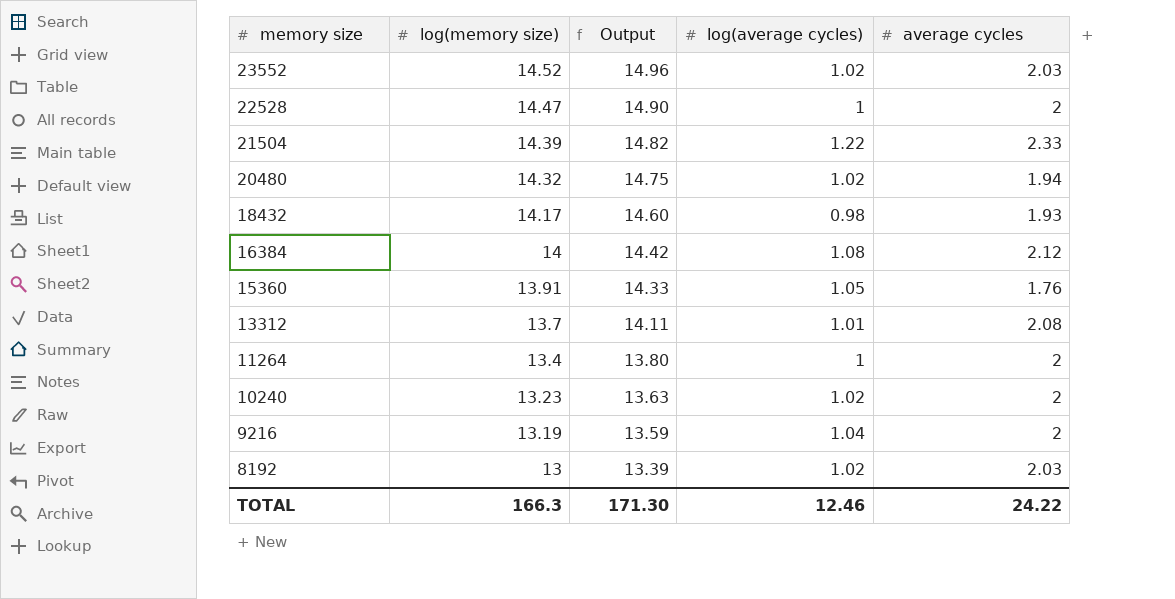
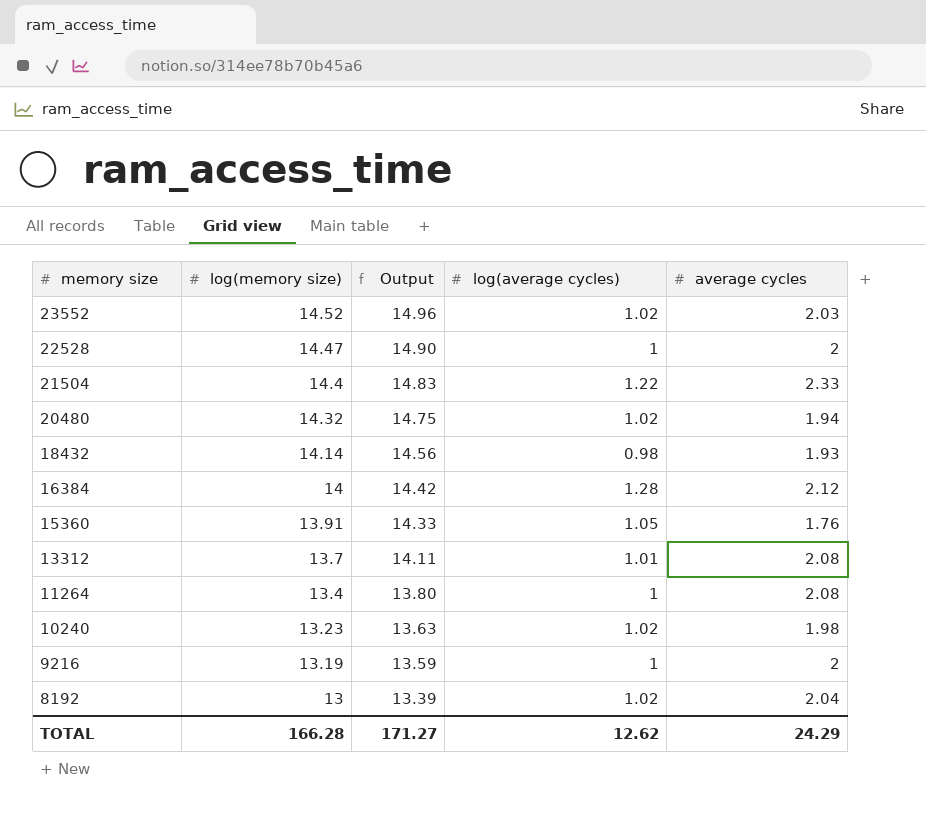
21504 | log(memory size): 14.39 -> 14.4
21504 | Output: 14.82 -> 14.83
18432 | log(memory size): 14.17 -> 14.14
18432 | Output: 14.60 -> 14.56
16384 | log(average cycles): 1.08 -> 1.28
11264 | average cycles: 2 -> 2.08
10240 | average cycles: 2 -> 1.98
9216 | log(average cycles): 1.04 -> 1
8192 | average cycles: 2.03 -> 2.04
TOTAL | log(memory size): 166.3 -> 166.28
TOTAL | Output: 171.30 -> 171.27
TOTAL | log(average cycles): 12.46 -> 12.62
TOTAL | average cycles: 24.22 -> 24.29

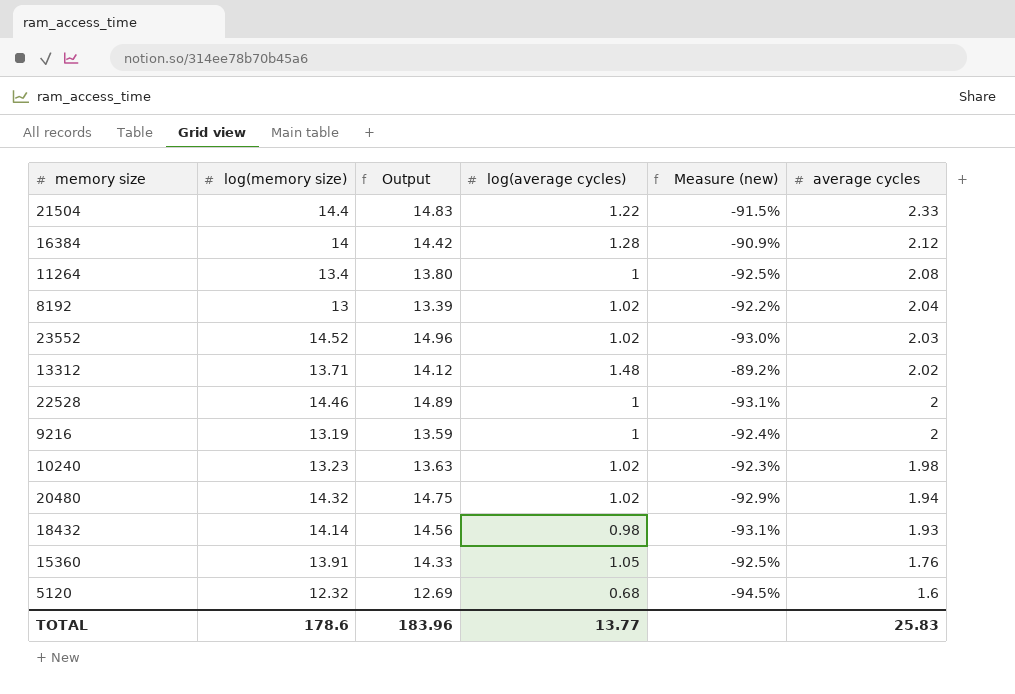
row order: memory size descending -> average cycles descending
column Measure (new) | formula: none -> ([log(average cycles)] - [log(memory size)]) / [log(memory size)]
13312 | log(memory size): 13.7 -> 13.71
13312 | Output: 14.11 -> 14.12
13312 | log(average cycles): 1.01 -> 1.48
13312 | average cycles: 2.08 -> 2.02
22528 | log(memory size): 14.47 -> 14.46
22528 | Output: 14.90 -> 14.89
row 5120: none -> 12.32 | 12.69 | 0.68 | -94.5% | 1.6
TOTAL | log(memory size): 166.28 -> 178.6
TOTAL | Output: 171.27 -> 183.96
TOTAL | log(average cycles): 12.62 -> 13.77
TOTAL | average cycles: 24.29 -> 25.83

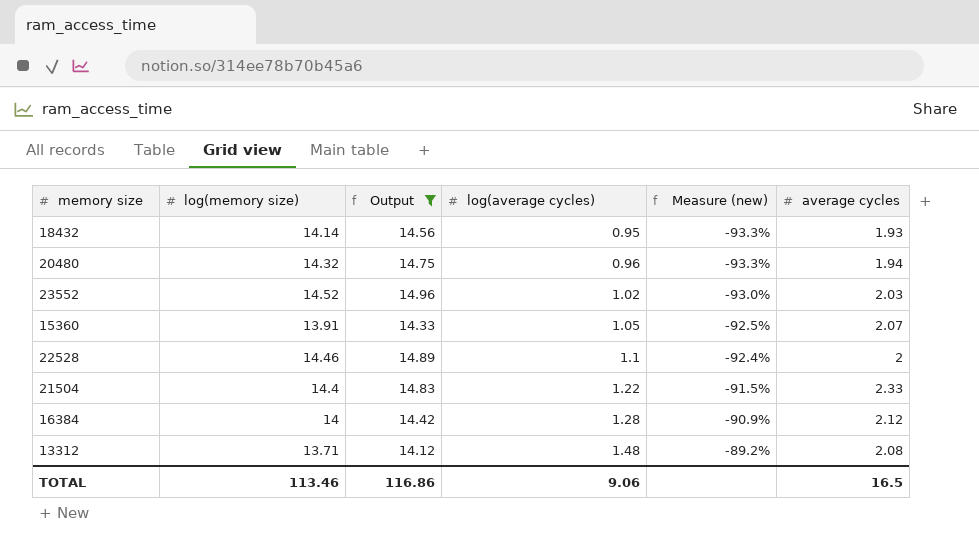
filter: none -> Output >= 14.12
row order: average cycles descending -> log(average cycles) ascending
18432 | log(average cycles): 0.98 -> 0.95
18432 | Measure (new): -93.1% -> -93.3%
20480 | log(average cycles): 1.02 -> 0.96
20480 | Measure (new): -92.9% -> -93.3%
15360 | average cycles: 1.76 -> 2.07
22528 | log(average cycles): 1 -> 1.1
22528 | Measure (new): -93.1% -> -92.4%
13312 | average cycles: 2.02 -> 2.08
TOTAL | log(memory size): 178.6 -> 113.46
TOTAL | Output: 183.96 -> 116.86
TOTAL | log(average cycles): 13.77 -> 9.06
TOTAL | average cycles: 25.83 -> 16.5

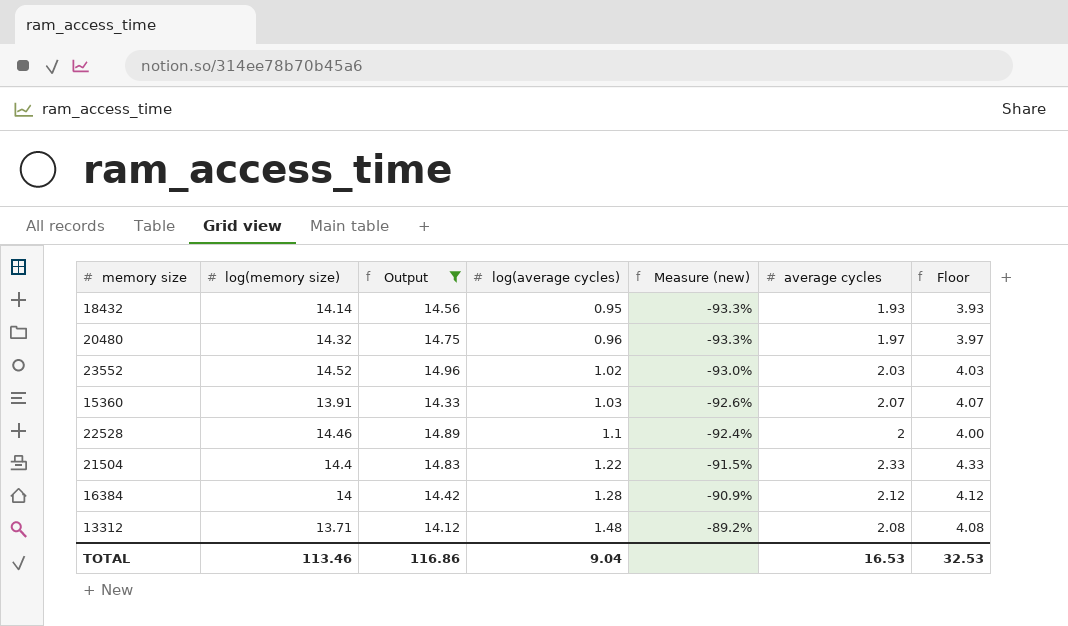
column Floor | formula: none -> [average cycles] + 2
20480 | average cycles: 1.94 -> 1.97
15360 | log(average cycles): 1.05 -> 1.03
15360 | Measure (new): -92.5% -> -92.6%
TOTAL | log(average cycles): 9.06 -> 9.04
TOTAL | average cycles: 16.5 -> 16.53

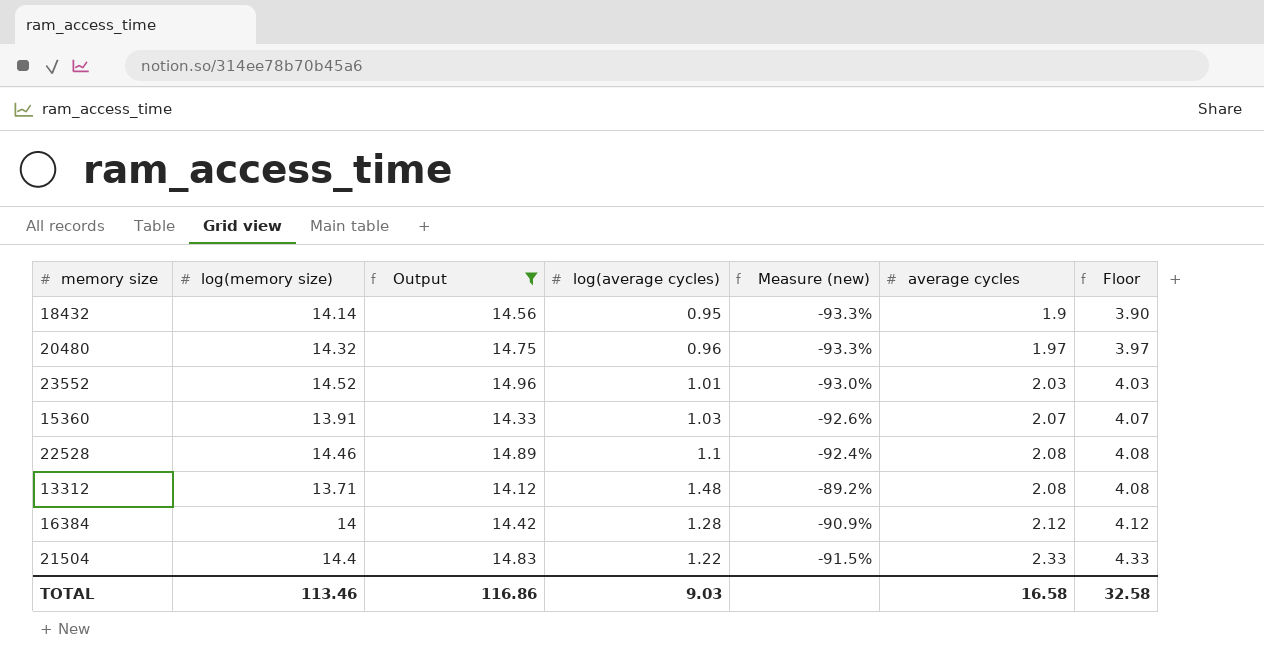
row order: log(average cycles) ascending -> average cycles ascending
18432 | average cycles: 1.93 -> 1.9
18432 | Floor: 3.93 -> 3.90
23552 | log(average cycles): 1.02 -> 1.01
22528 | average cycles: 2 -> 2.08
22528 | Floor: 4.00 -> 4.08
TOTAL | log(average cycles): 9.04 -> 9.03
TOTAL | average cycles: 16.53 -> 16.58
TOTAL | Floor: 32.53 -> 32.58

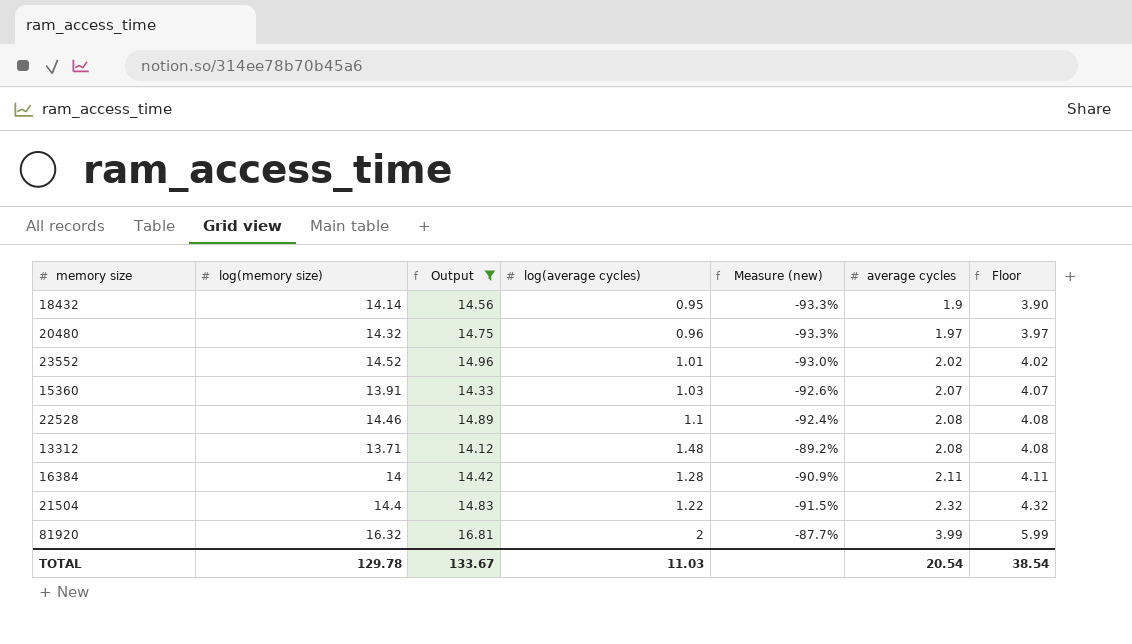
23552 | average cycles: 2.03 -> 2.02
23552 | Floor: 4.03 -> 4.02
16384 | average cycles: 2.12 -> 2.11
16384 | Floor: 4.12 -> 4.11
21504 | average cycles: 2.33 -> 2.32
21504 | Floor: 4.33 -> 4.32
row 81920: none -> 16.32 | 16.81 | 2 | -87.7% | 3.99 | 5.99
TOTAL | log(memory size): 113.46 -> 129.78
TOTAL | Output: 116.86 -> 133.67
TOTAL | log(average cycles): 9.03 -> 11.03
TOTAL | average cycles: 16.58 -> 20.54
TOTAL | Floor: 32.58 -> 38.54

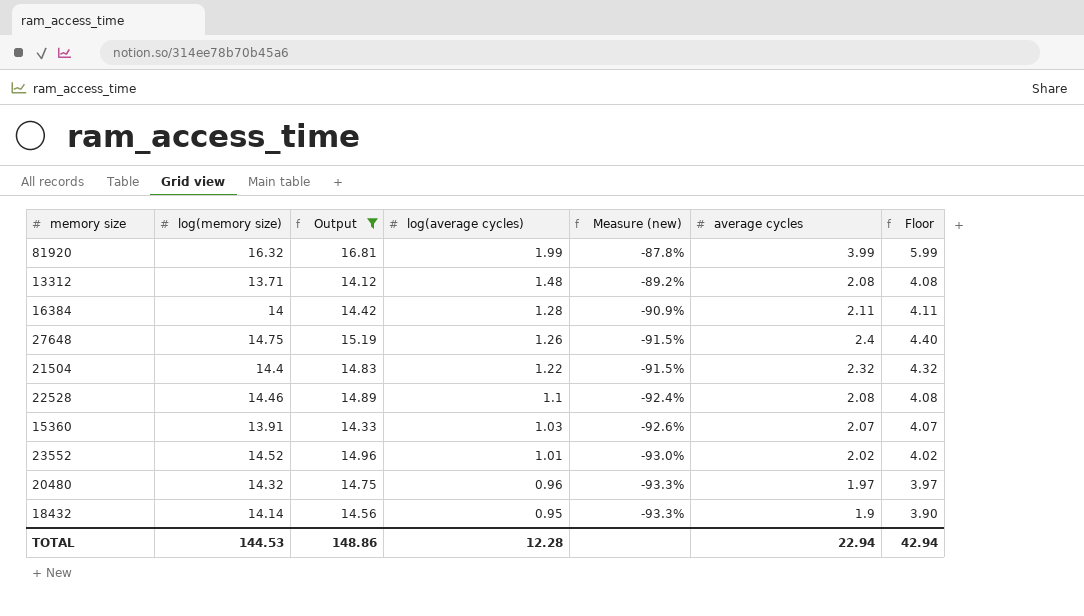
row order: average cycles ascending -> log(average cycles) descending
81920 | log(average cycles): 2 -> 1.99
81920 | Measure (new): -87.7% -> -87.8%
row 27648: none -> 14.75 | 15.19 | 1.26 | -91.5% | 2.4 | 4.40
TOTAL | log(memory size): 129.78 -> 144.53
TOTAL | Output: 133.67 -> 148.86
TOTAL | log(average cycles): 11.03 -> 12.28
TOTAL | average cycles: 20.54 -> 22.94
TOTAL | Floor: 38.54 -> 42.94

